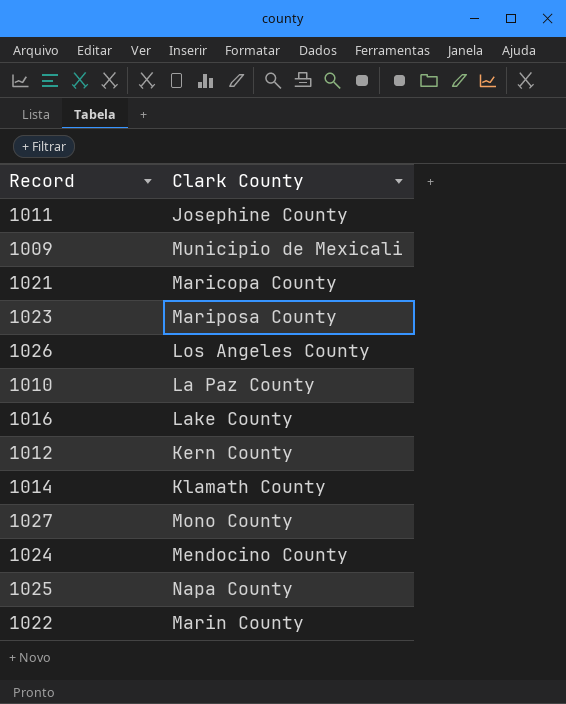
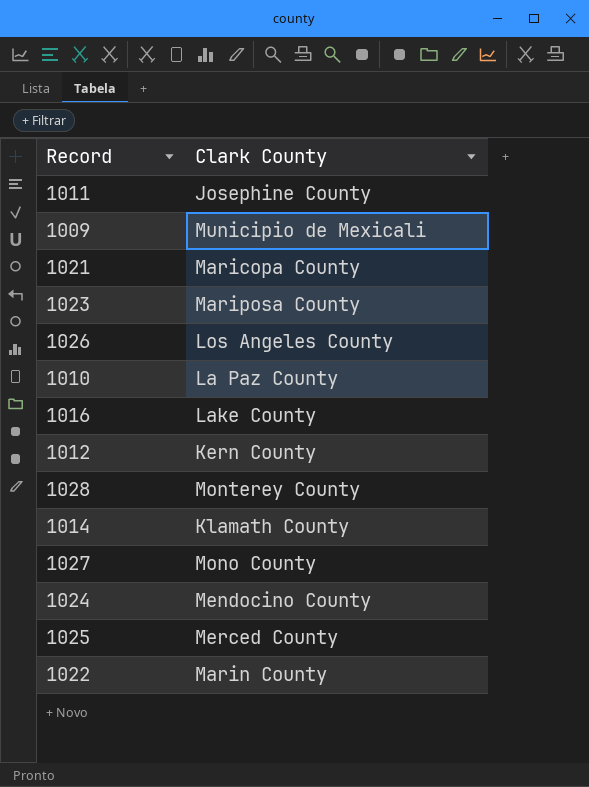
row 1028: none -> Monterey County
1025 | Clark County: Napa County -> Merced County

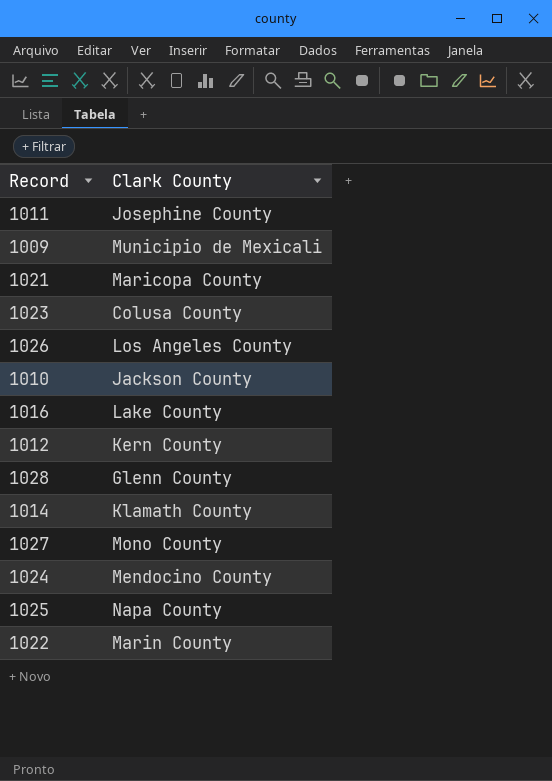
1023 | Clark County: Mariposa County -> Colusa County
1010 | Clark County: La Paz County -> Jackson County
1028 | Clark County: Monterey County -> Glenn County
1025 | Clark County: Merced County -> Napa County

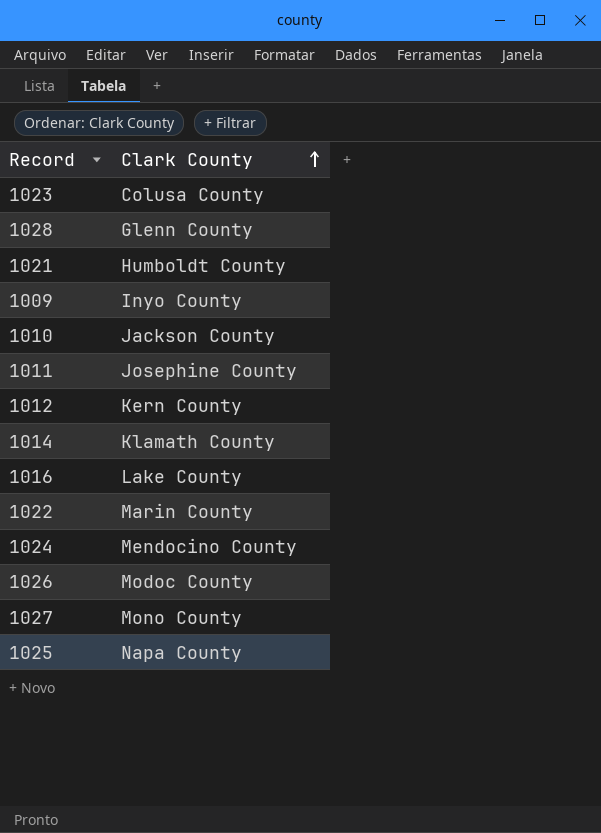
row order: none -> Clark County ascending
1021 | Clark County: Maricopa County -> Humboldt County
1009 | Clark County: Municipio de Mexicali -> Inyo County
1026 | Clark County: Los Angeles County -> Modoc County

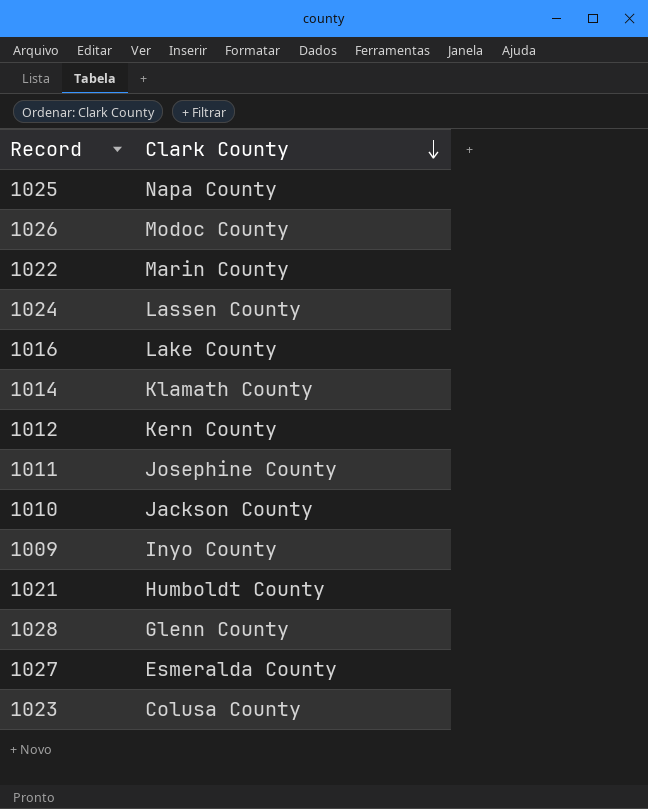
row order: Clark County ascending -> Clark County descending
1024 | Clark County: Mendocino County -> Lassen County
1027 | Clark County: Mono County -> Esmeralda County

